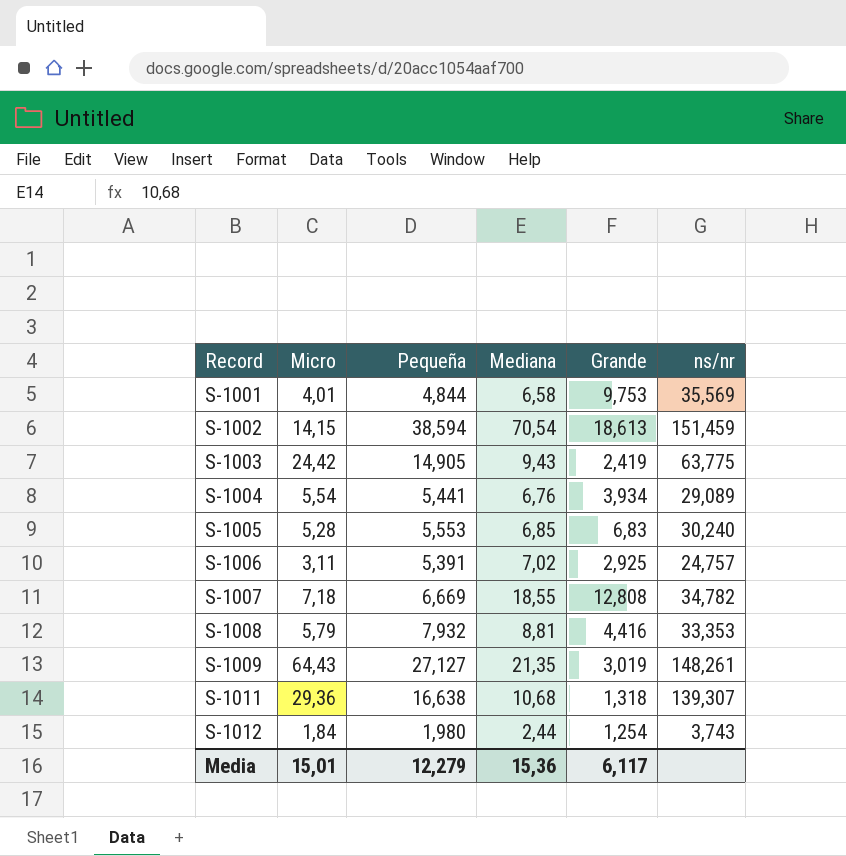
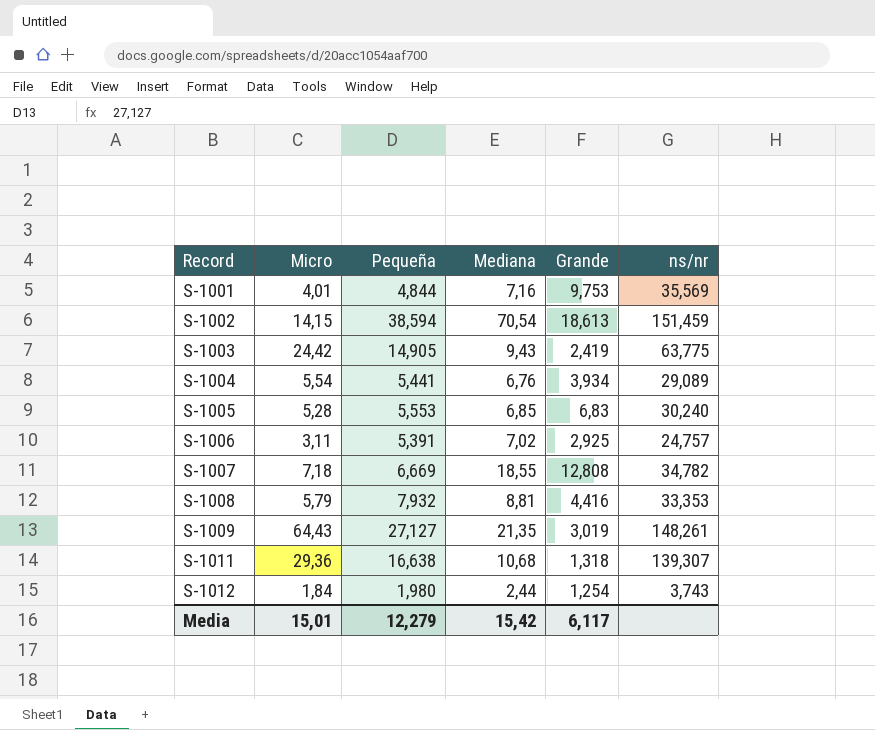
S-1001 | Mediana: 6,58 -> 7,16
Media | Mediana: 15,36 -> 15,42

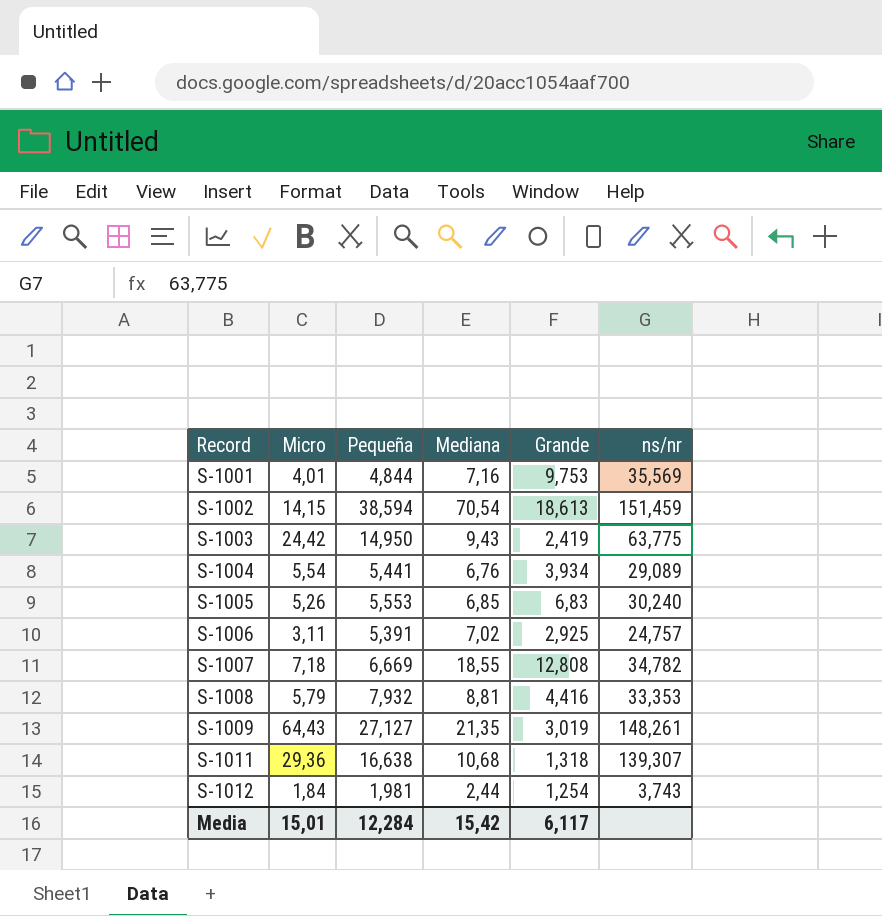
S-1003 | Pequeña: 14,905 -> 14,950
S-1005 | Micro: 5,28 -> 5,26
S-1012 | Pequeña: 1,980 -> 1,981
Media | Pequeña: 12,279 -> 12,284

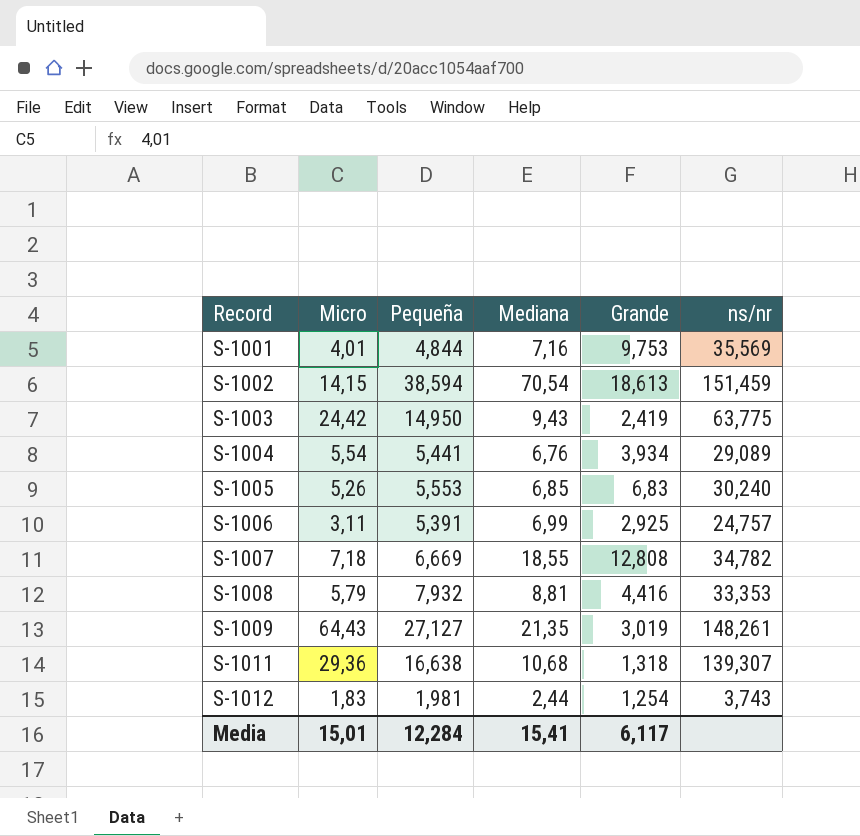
S-1006 | Mediana: 7,02 -> 6,99
S-1012 | Micro: 1,84 -> 1,83
Media | Mediana: 15,42 -> 15,41

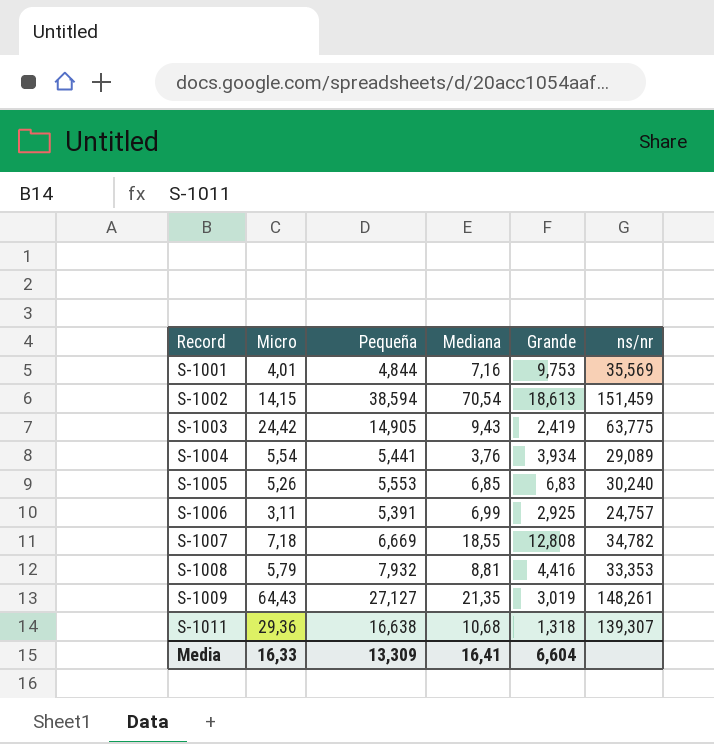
row S-1012: 1,83 | 1,981 | 2,44 | 1,254 | 3,743 -> none
S-1003 | Pequeña: 14,950 -> 14,905
S-1004 | Mediana: 6,76 -> 3,76
Media | Micro: 15,01 -> 16,33
Media | Pequeña: 12,284 -> 13,309
Media | Mediana: 15,41 -> 16,41
Media | Grande: 6,117 -> 6,604

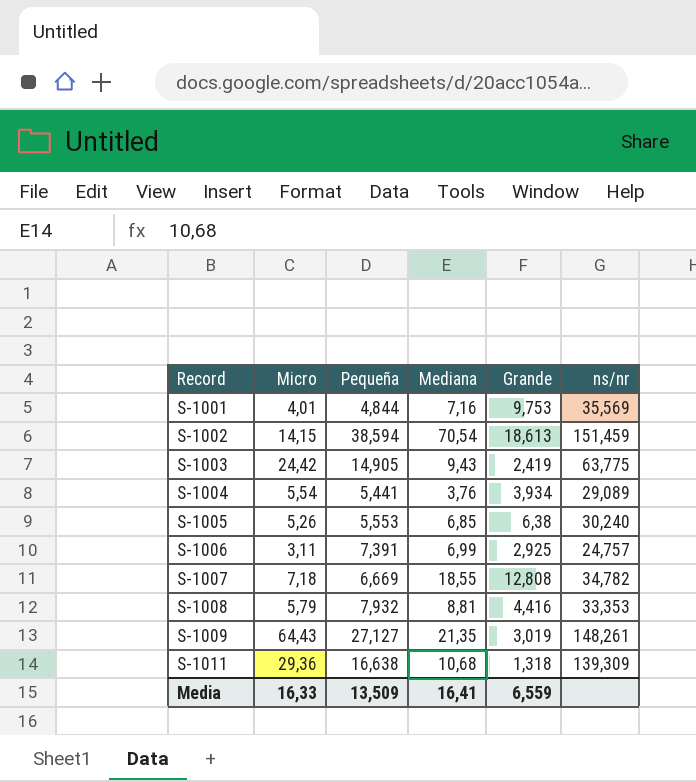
S-1005 | Grande: 6,83 -> 6,38
S-1006 | Pequeña: 5,391 -> 7,391
S-1011 | ns/nr: 139,307 -> 139,309
Media | Pequeña: 13,309 -> 13,509
Media | Grande: 6,604 -> 6,559

